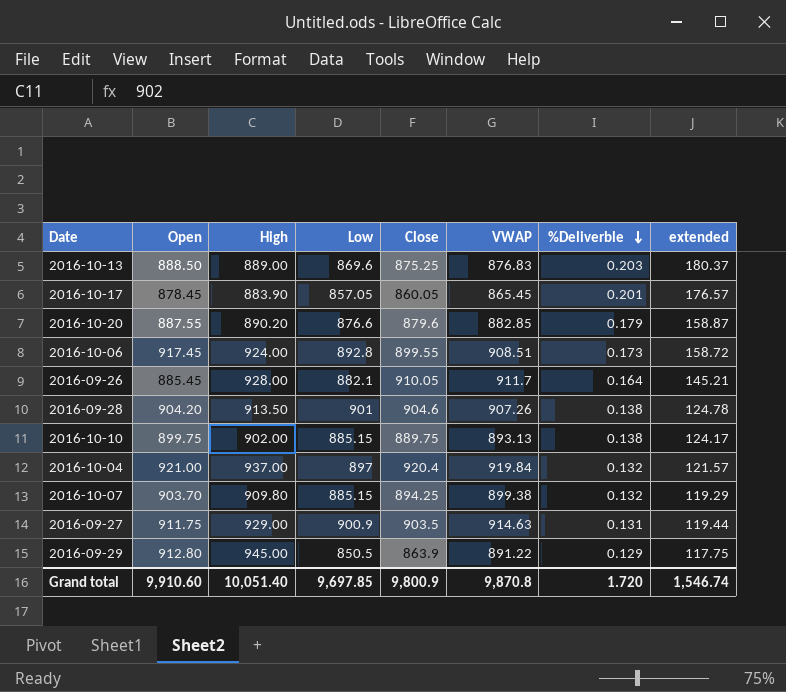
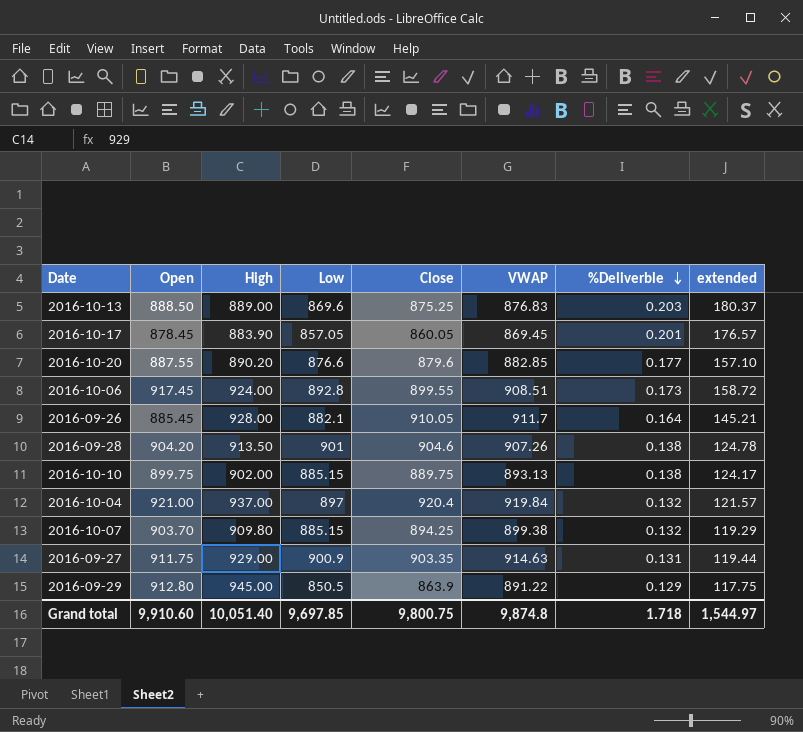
2016-10-17 | VWAP: 865.45 -> 869.45
2016-10-20 | %Deliverble: 0.179 -> 0.177
2016-10-20 | extended: 158.87 -> 157.10
2016-09-27 | Close: 903.5 -> 903.35
Grand total | Close: 9,800.9 -> 9,800.75
Grand total | VWAP: 9,870.8 -> 9,874.8
Grand total | %Deliverble: 1.720 -> 1.718
Grand total | extended: 1,546.74 -> 1,544.97

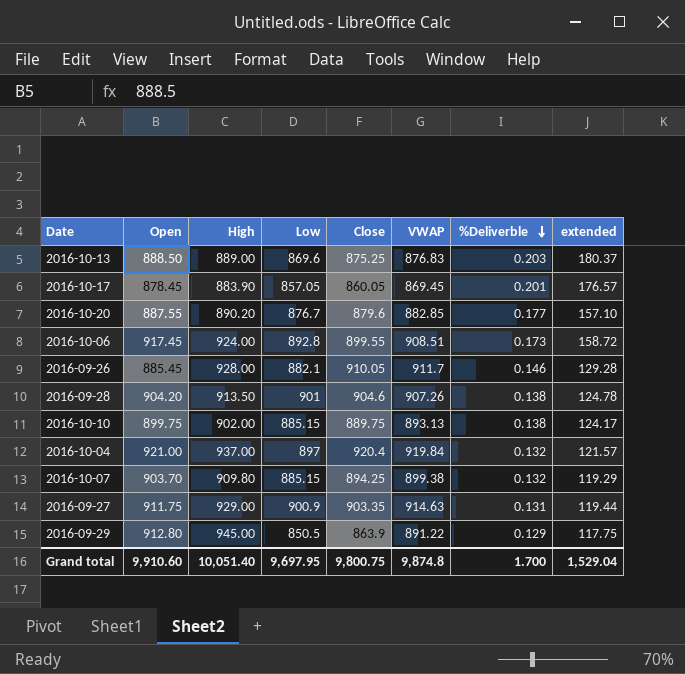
2016-10-20 | Low: 876.6 -> 876.7
2016-09-26 | %Deliverble: 0.164 -> 0.146
2016-09-26 | extended: 145.21 -> 129.28
Grand total | Low: 9,697.85 -> 9,697.95
Grand total | %Deliverble: 1.718 -> 1.700
Grand total | extended: 1,544.97 -> 1,529.04

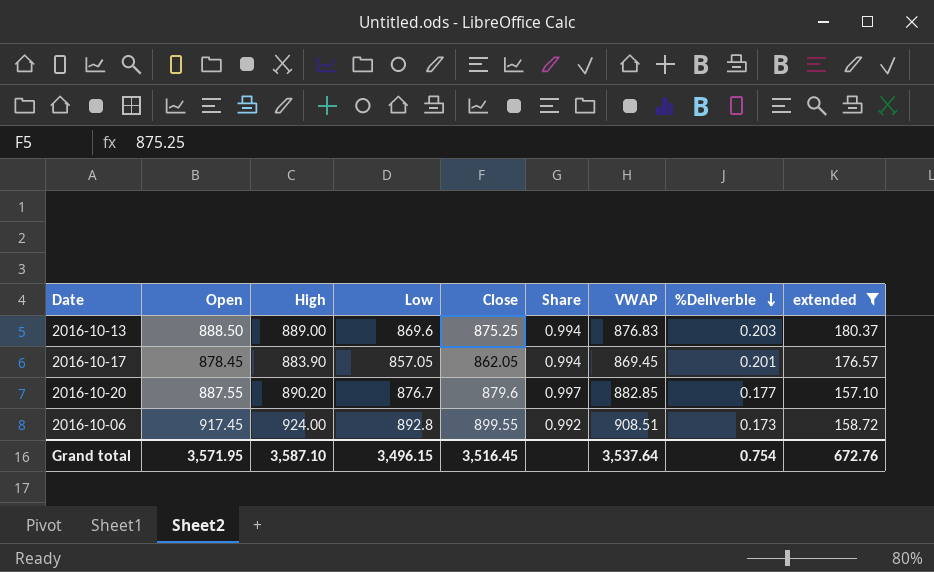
filter: none -> extended >= 157.10
column Share | formula: none -> [Low] / [Close]
2016-10-17 | Close: 860.05 -> 862.05
Grand total | Open: 9,910.60 -> 3,571.95
Grand total | High: 10,051.40 -> 3,587.10
Grand total | Low: 9,697.95 -> 3,496.15
Grand total | Close: 9,800.75 -> 3,516.45
Grand total | VWAP: 9,874.8 -> 3,537.64
Grand total | %Deliverble: 1.700 -> 0.754
Grand total | extended: 1,529.04 -> 672.76

